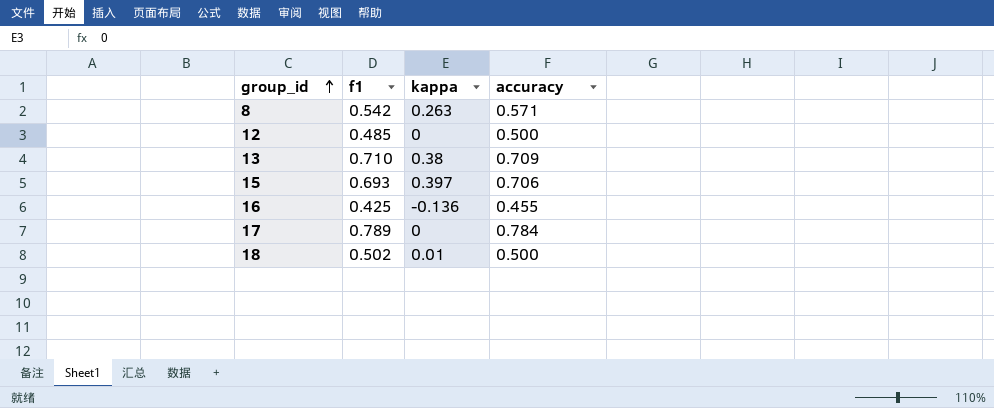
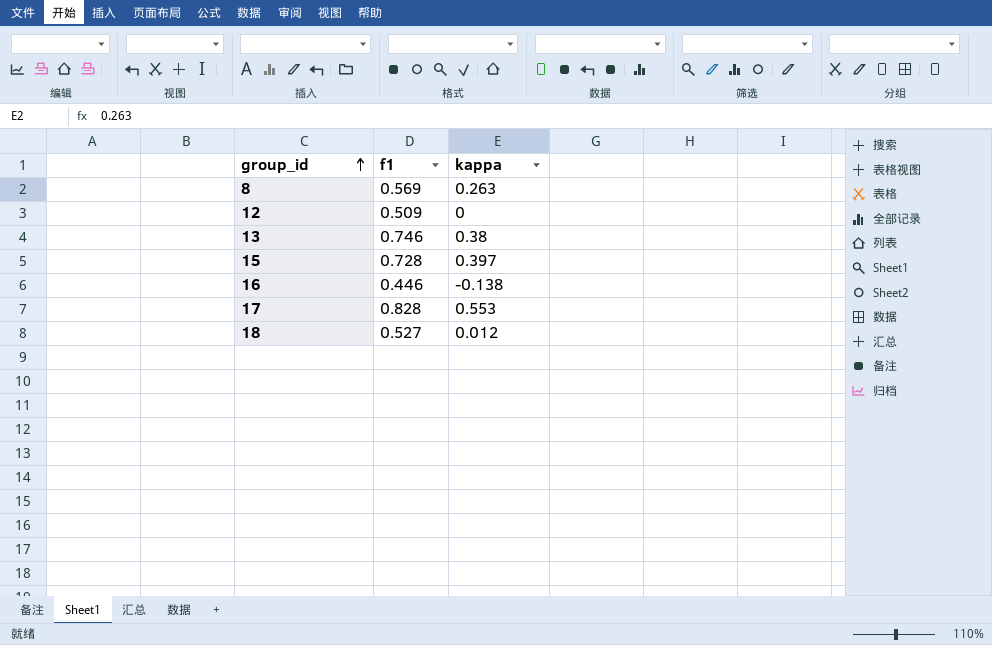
column accuracy | position: 4 -> none
8 | f1: 0.542 -> 0.569
12 | f1: 0.485 -> 0.509
13 | f1: 0.710 -> 0.746
15 | f1: 0.693 -> 0.728
16 | f1: 0.425 -> 0.446
16 | kappa: -0.136 -> -0.138
17 | f1: 0.789 -> 0.828
17 | kappa: 0 -> 0.553
18 | f1: 0.502 -> 0.527
18 | kappa: 0.01 -> 0.012

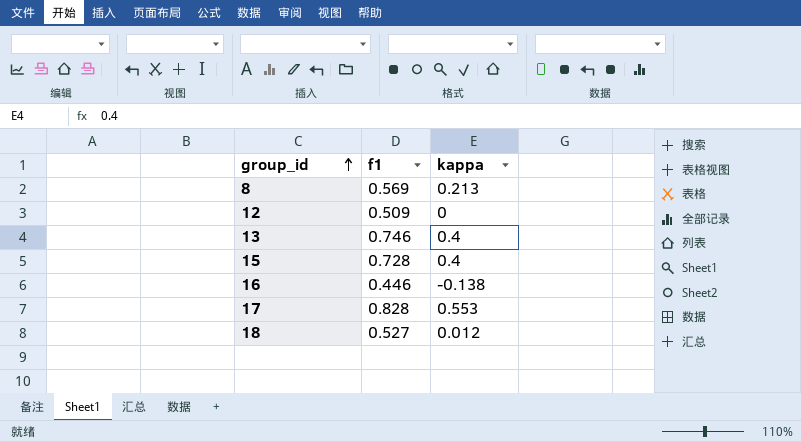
8 | kappa: 0.263 -> 0.213
13 | kappa: 0.38 -> 0.4
15 | kappa: 0.397 -> 0.4

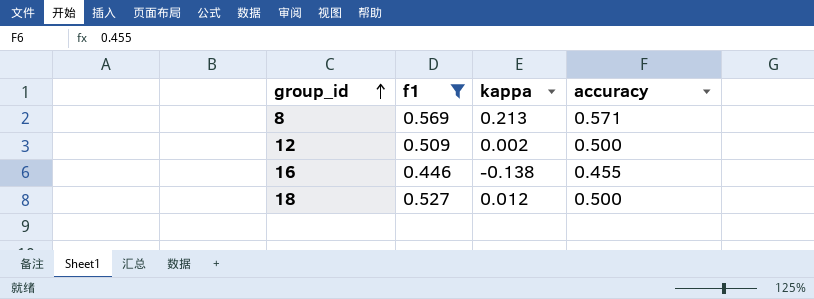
filter: none -> f1 <= 0.569
column accuracy | position: none -> 4
12 | kappa: 0 -> 0.002

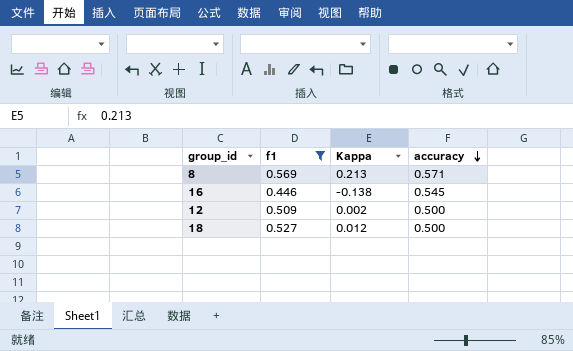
row order: group_id ascending -> accuracy descending
column name: kappa -> Kappa
16 | accuracy: 0.455 -> 0.545

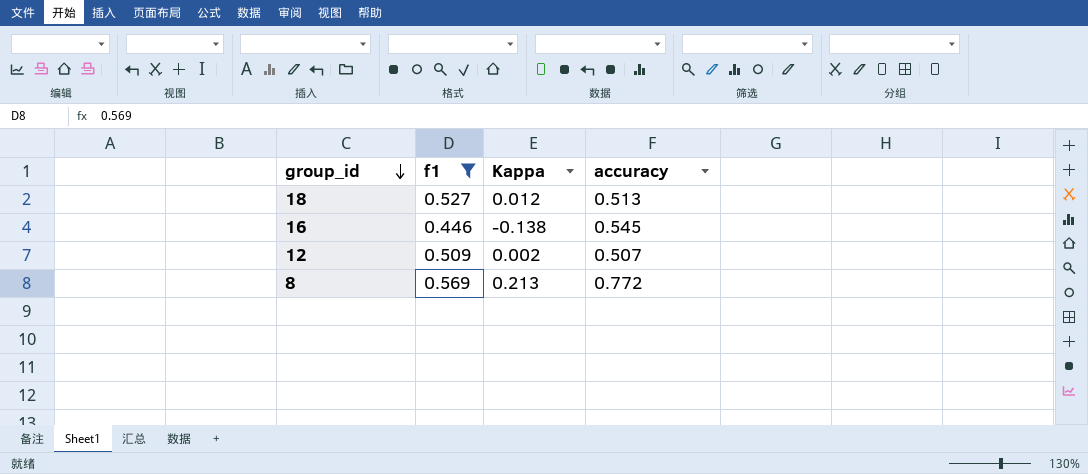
row order: accuracy descending -> group_id descending
18 | accuracy: 0.500 -> 0.513
12 | accuracy: 0.500 -> 0.507
8 | accuracy: 0.571 -> 0.772

